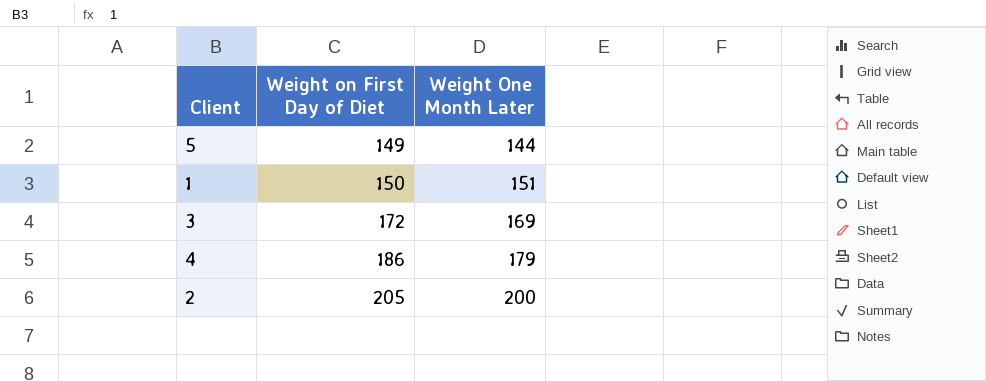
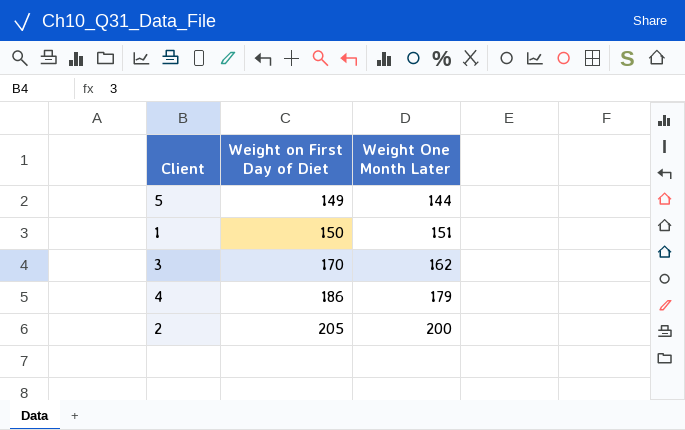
3 | Weight on First Day of Diet: 172 -> 170
3 | Weight One Month Later: 169 -> 162

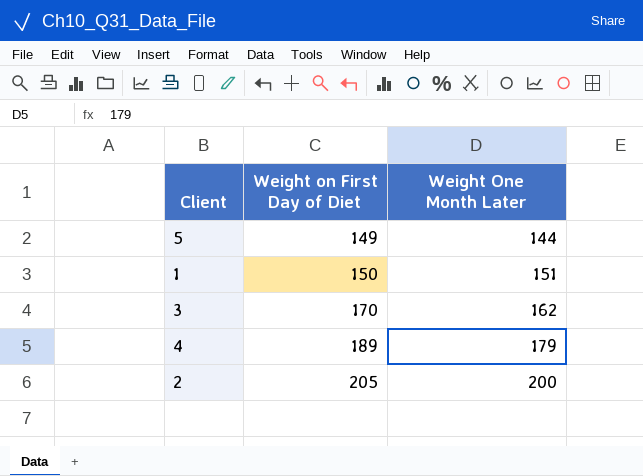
4 | Weight on First Day of Diet: 186 -> 189

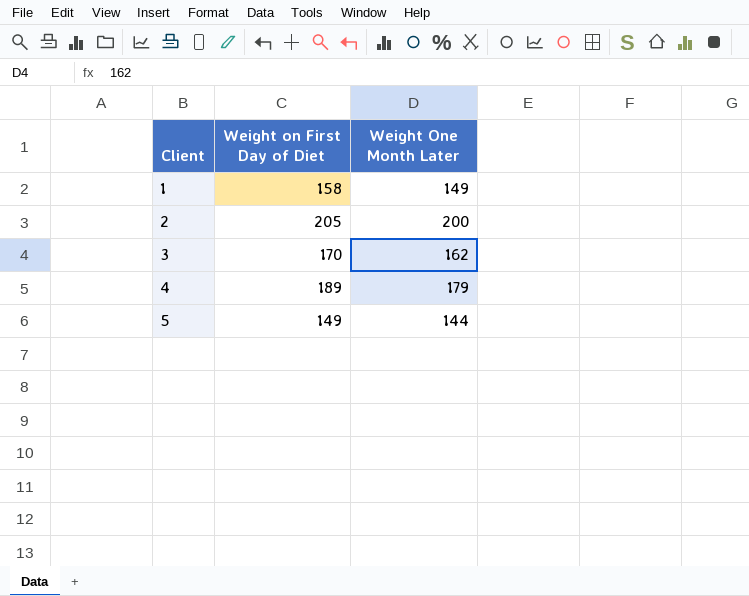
row order: Weight on First Day of Diet ascending -> Client ascending
1 | Weight on First Day of Diet: 150 -> 158
1 | Weight One Month Later: 151 -> 149

